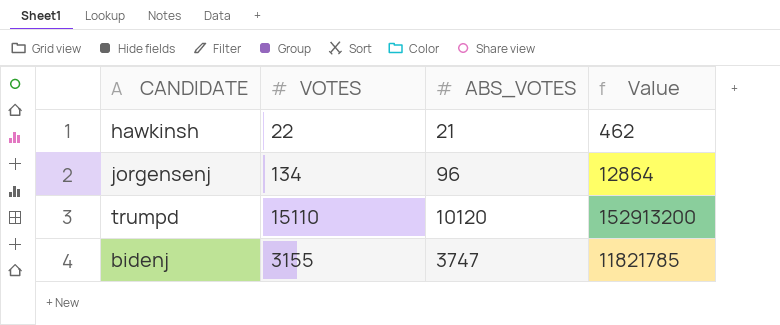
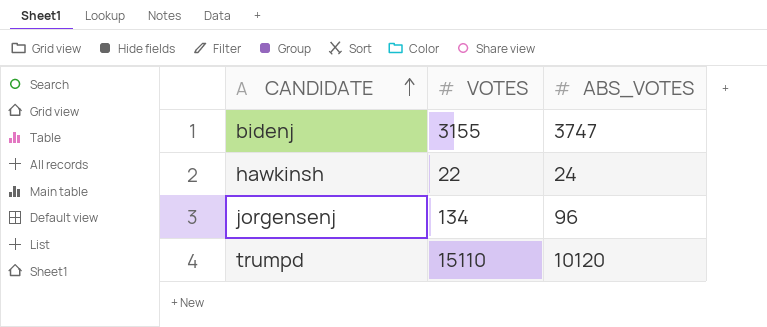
row order: none -> CANDIDATE ascending
column Value | formula: [VOTES] * [ABS_VOTES] -> none
hawkinsh | ABS_VOTES: 21 -> 24

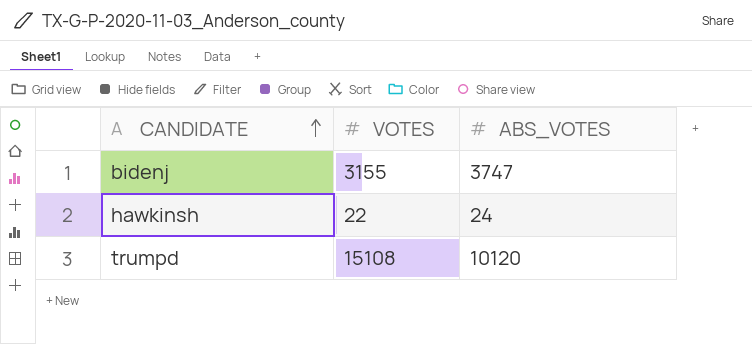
row jorgensenj: 134 | 96 -> none
trumpd | VOTES: 15110 -> 15108

